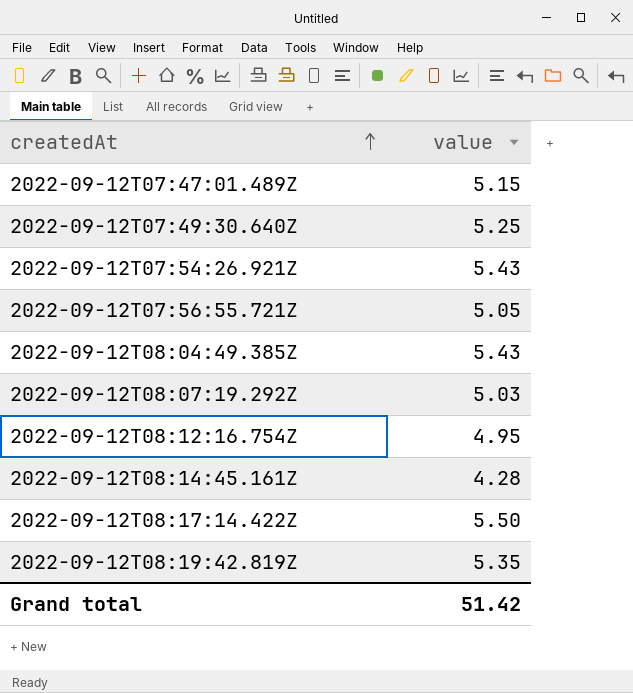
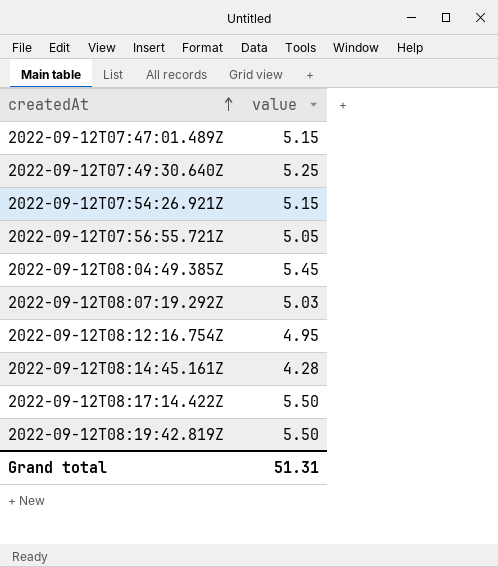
2022-09-12T07:54:26.921Z | value: 5.43 -> 5.15
2022-09-12T08:04:49.385Z | value: 5.43 -> 5.45
2022-09-12T08:19:42.819Z | value: 5.35 -> 5.50
Grand total | value: 51.42 -> 51.31

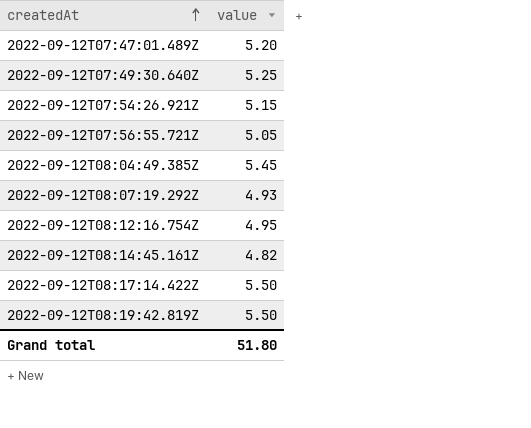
2022-09-12T07:47:01.489Z | value: 5.15 -> 5.20
2022-09-12T08:07:19.292Z | value: 5.03 -> 4.93
2022-09-12T08:14:45.161Z | value: 4.28 -> 4.82
Grand total | value: 51.31 -> 51.80

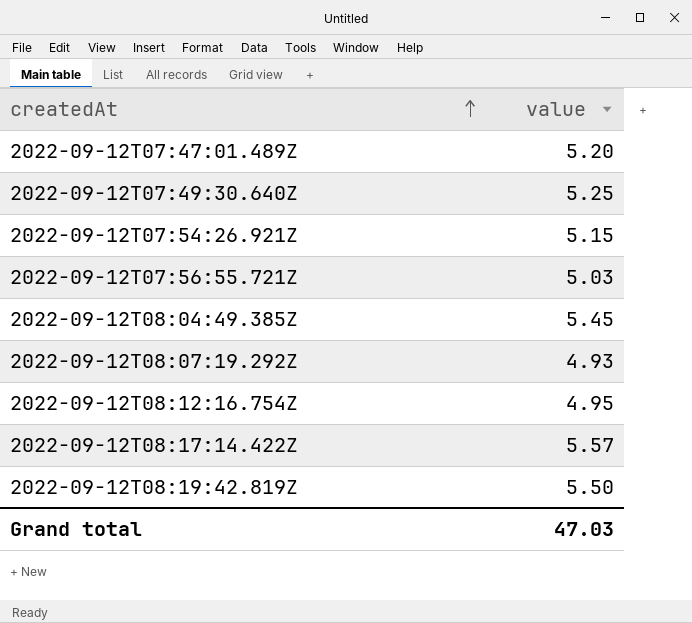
row 2022-09-12T08:14:45.161Z: 4.82 -> none
2022-09-12T07:56:55.721Z | value: 5.05 -> 5.03
2022-09-12T08:17:14.422Z | value: 5.50 -> 5.57
Grand total | value: 51.80 -> 47.03

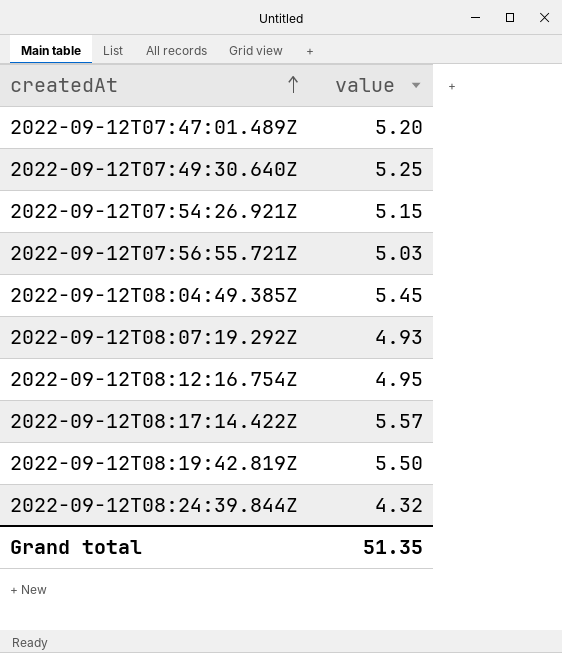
row 2022-09-12T08:24:39.844Z: none -> 4.32
Grand total | value: 47.03 -> 51.35

